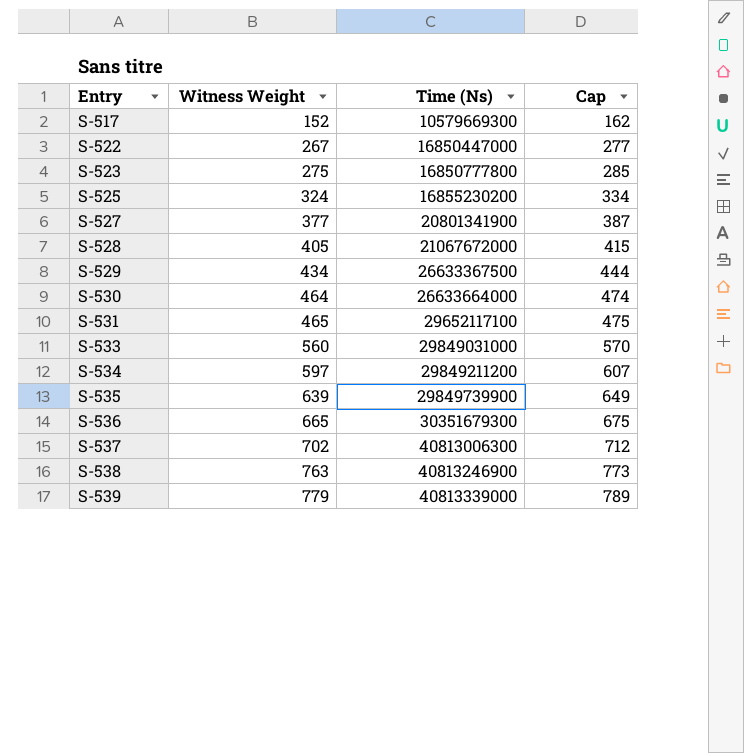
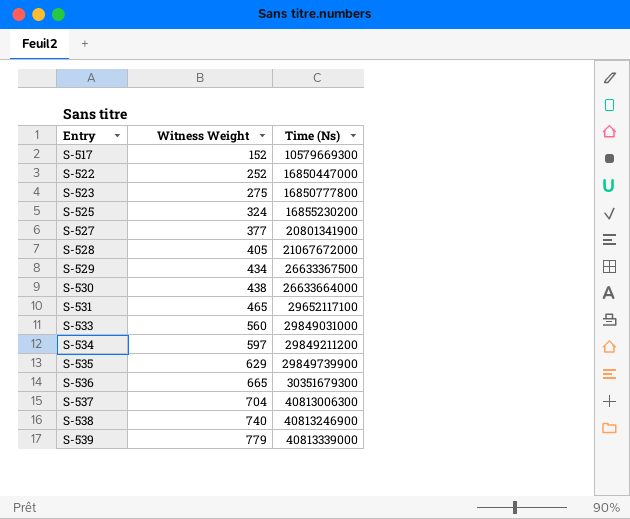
column Cap | formula: [Witness Weight] + 10 -> none
S-522 | Witness Weight: 267 -> 252
S-530 | Witness Weight: 464 -> 438
S-535 | Witness Weight: 639 -> 629
S-537 | Witness Weight: 702 -> 704
S-538 | Witness Weight: 763 -> 740

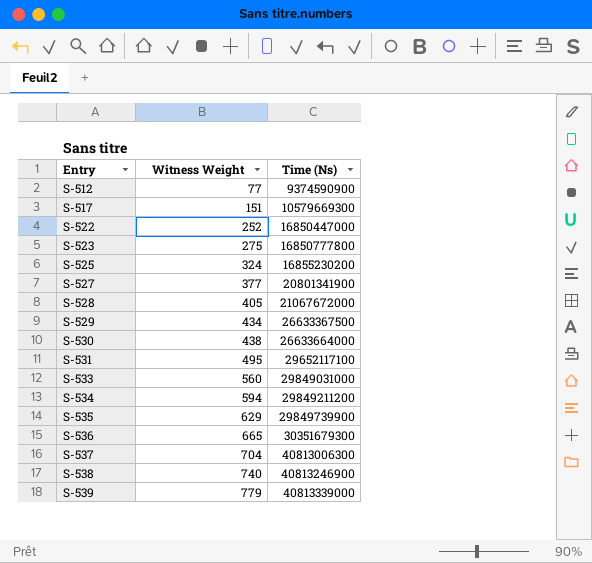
row S-512: none -> 77 | 9374590900
S-517 | Witness Weight: 152 -> 151
S-531 | Witness Weight: 465 -> 495
S-534 | Witness Weight: 597 -> 594

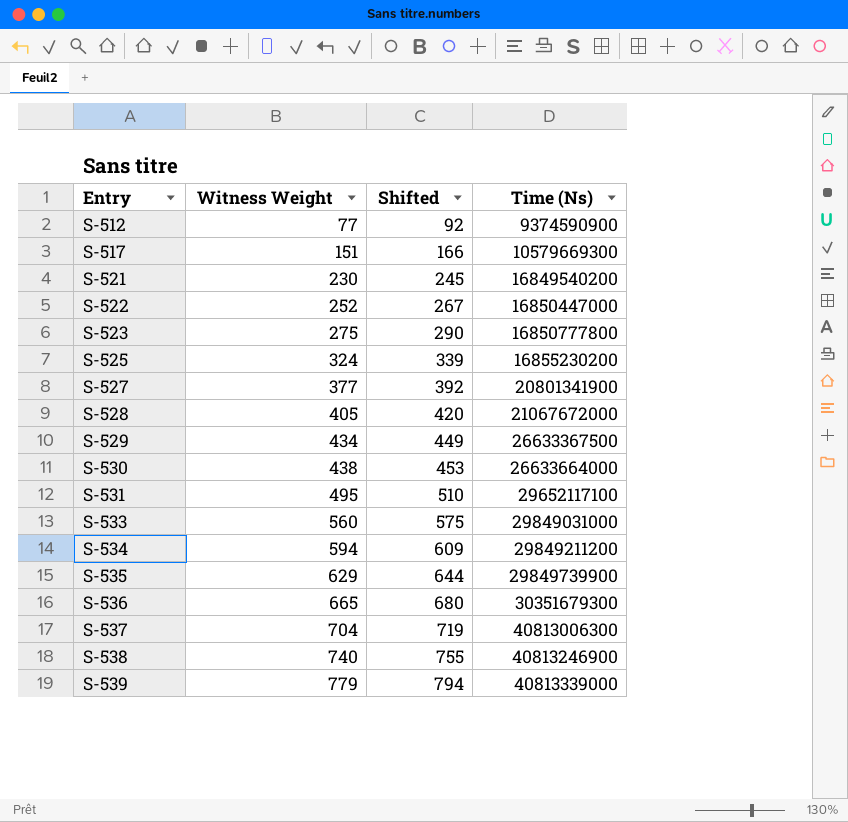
column Shifted | formula: none -> [Witness Weight] + 15
row S-521: none -> 230 | 245 | 16849540200

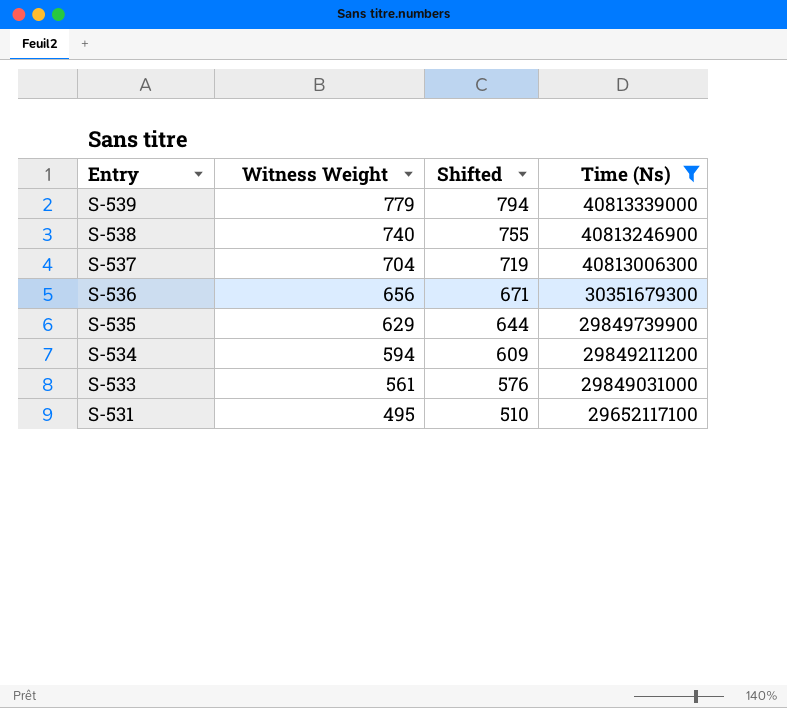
filter: none -> Time (Ns) >= 29652117100
row order: Entry ascending -> Entry descending
S-536 | Witness Weight: 665 -> 656
S-536 | Shifted: 680 -> 671
S-533 | Witness Weight: 560 -> 561
S-533 | Shifted: 575 -> 576

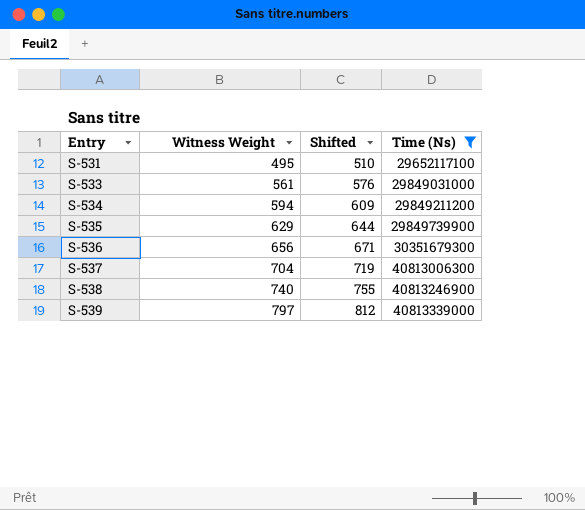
row order: Entry descending -> Entry ascending
S-539 | Witness Weight: 779 -> 797
S-539 | Shifted: 794 -> 812

